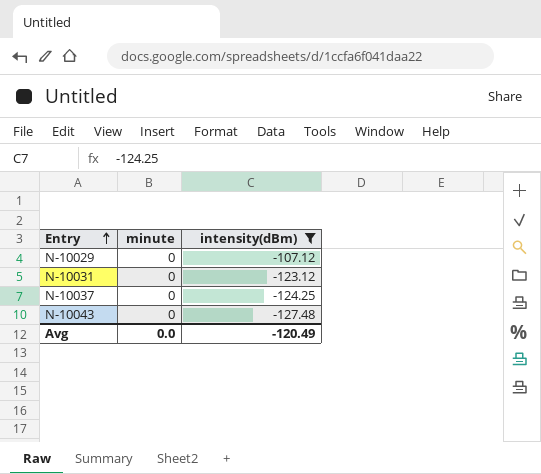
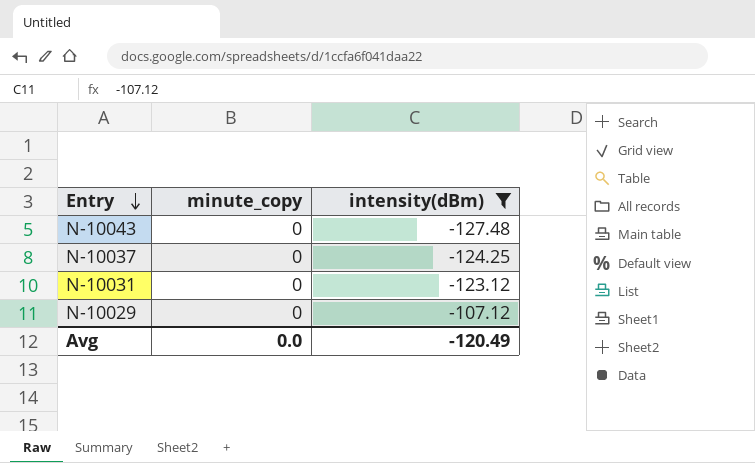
row order: Entry ascending -> Entry descending
column name: minute -> minute_copy

